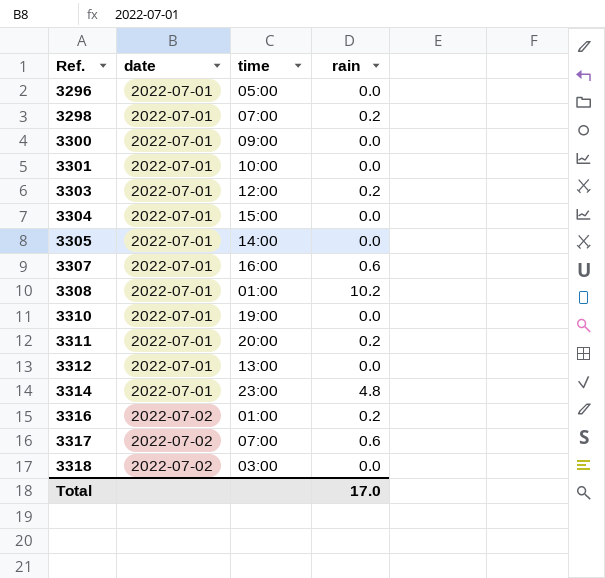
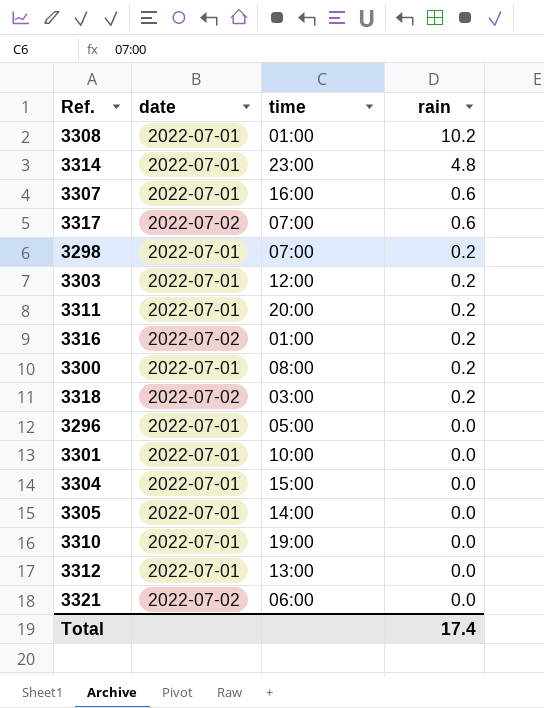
row order: Ref. ascending -> rain descending
3300 | time: 09:00 -> 08:00
3300 | rain: 0.0 -> 0.2
3318 | rain: 0.0 -> 0.2
row 3321: none -> 2022-07-02 | 06:00 | 0.0
Total | rain: 17.0 -> 17.4

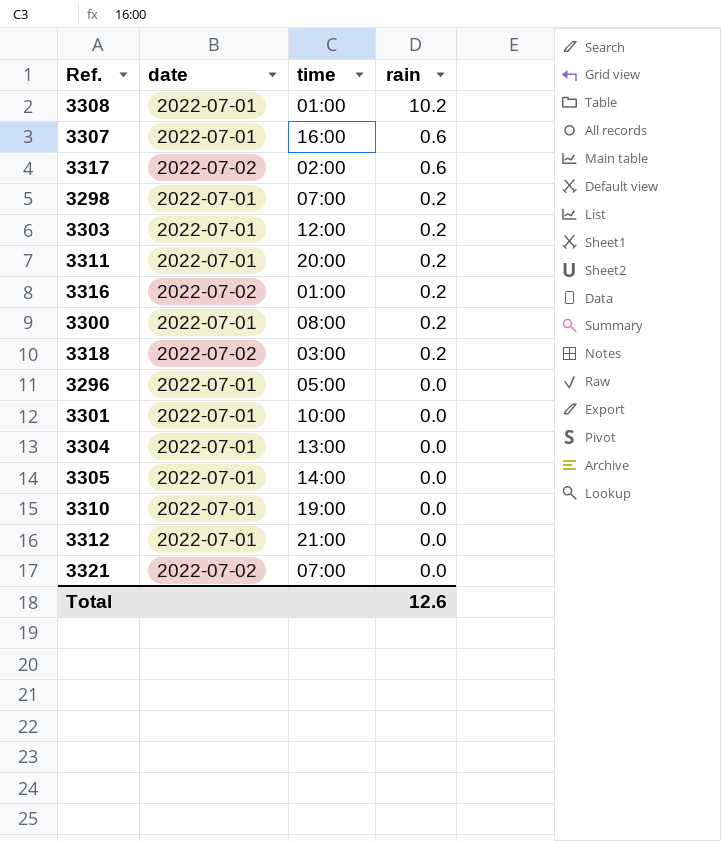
row 3314: 2022-07-01 | 23:00 | 4.8 -> none
3317 | time: 07:00 -> 02:00
3304 | time: 15:00 -> 13:00
3312 | time: 13:00 -> 21:00
3321 | time: 06:00 -> 07:00
Total | rain: 17.4 -> 12.6

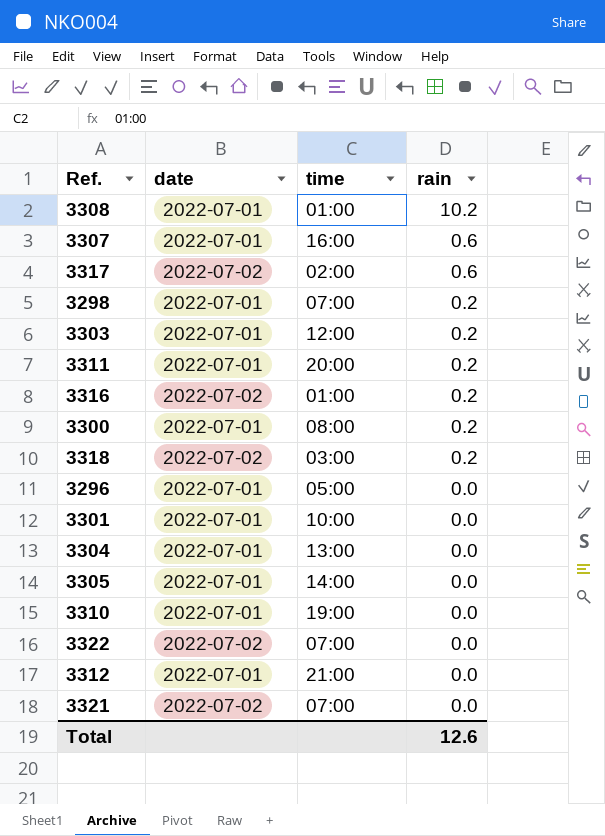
row 3322: none -> 2022-07-02 | 07:00 | 0.0

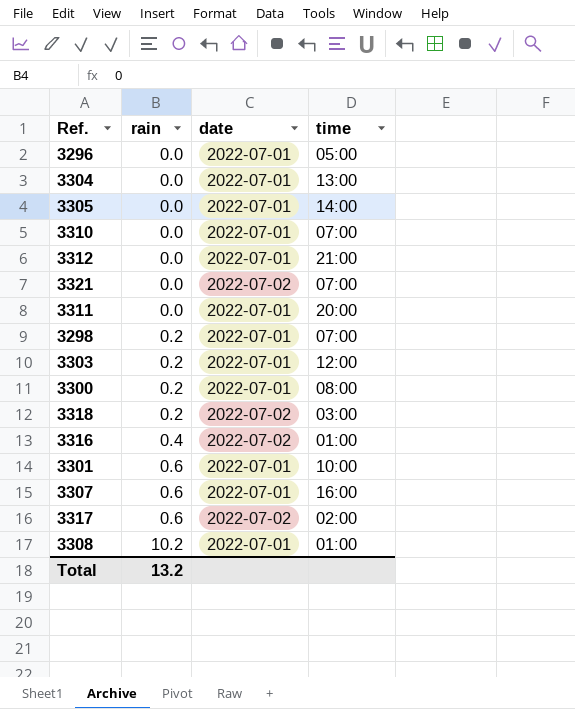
row order: rain descending -> rain ascending
column rain | position: 4 -> 2
row 3322: 2022-07-02 | 07:00 | 0.0 -> none
3310 | time: 19:00 -> 07:00
3311 | rain: 0.2 -> 0.0
3316 | rain: 0.2 -> 0.4
3301 | rain: 0.0 -> 0.6
Total | rain: 12.6 -> 13.2

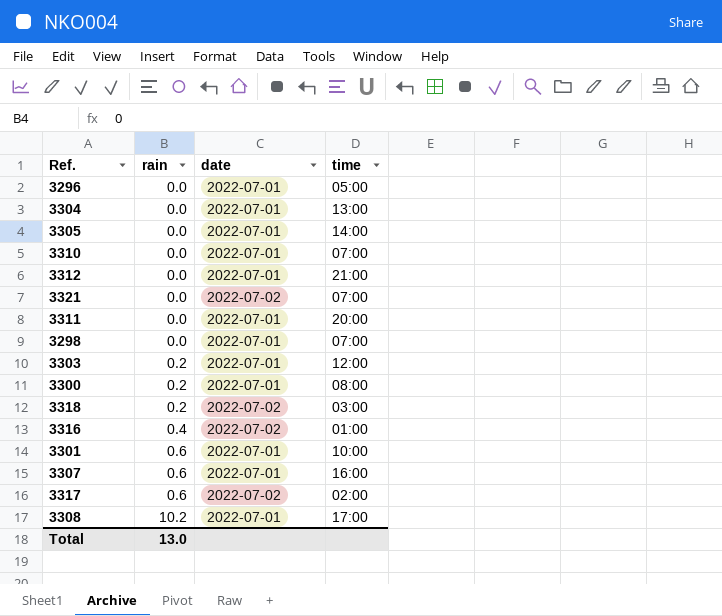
3298 | rain: 0.2 -> 0.0
3308 | time: 01:00 -> 17:00
Total | rain: 13.2 -> 13.0

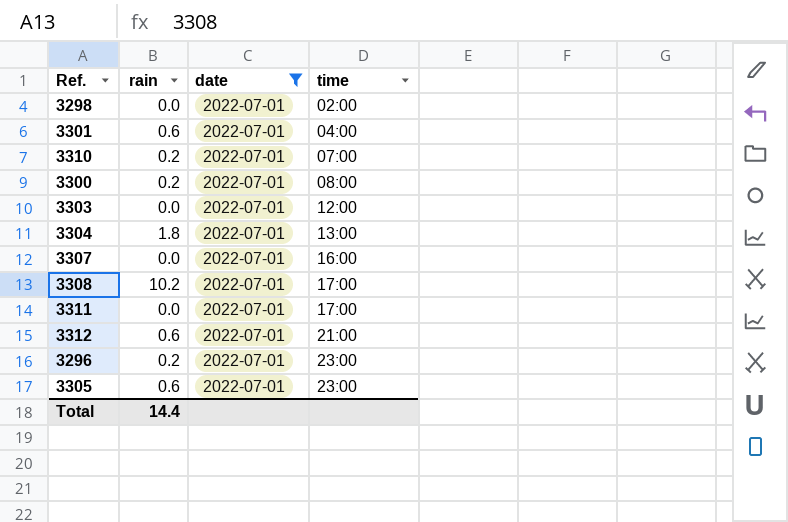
filter: none -> date = 2022-07-01
row order: rain ascending -> time ascending
3298 | time: 07:00 -> 02:00
3301 | time: 10:00 -> 04:00
3310 | rain: 0.0 -> 0.2
3303 | rain: 0.2 -> 0.0
3304 | rain: 0.0 -> 1.8
3307 | rain: 0.6 -> 0.0
3311 | time: 20:00 -> 17:00
3312 | rain: 0.0 -> 0.6
3296 | rain: 0.0 -> 0.2
3296 | time: 05:00 -> 23:00
3305 | rain: 0.0 -> 0.6
3305 | time: 14:00 -> 23:00
Total | rain: 13.0 -> 14.4

